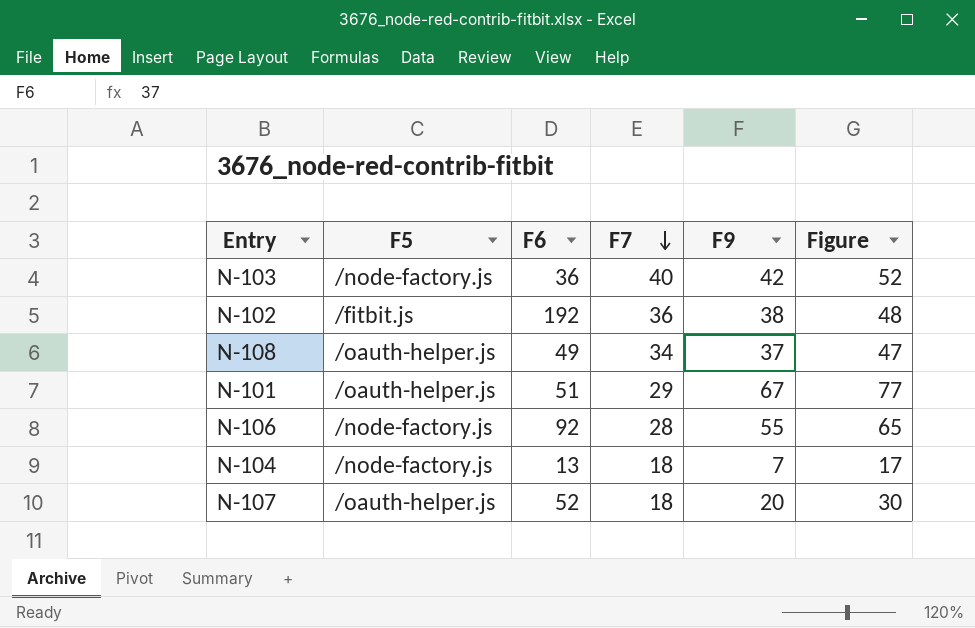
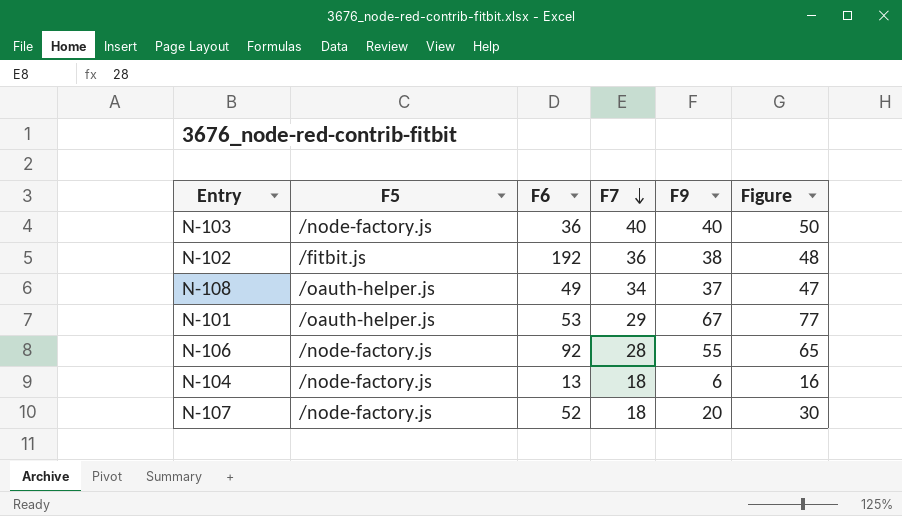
N-103 | F9: 42 -> 40
N-103 | Figure: 52 -> 50
N-101 | F6: 51 -> 53
N-104 | F9: 7 -> 6
N-104 | Figure: 17 -> 16
N-107 | F5: /oauth-helper.js -> /node-factory.js

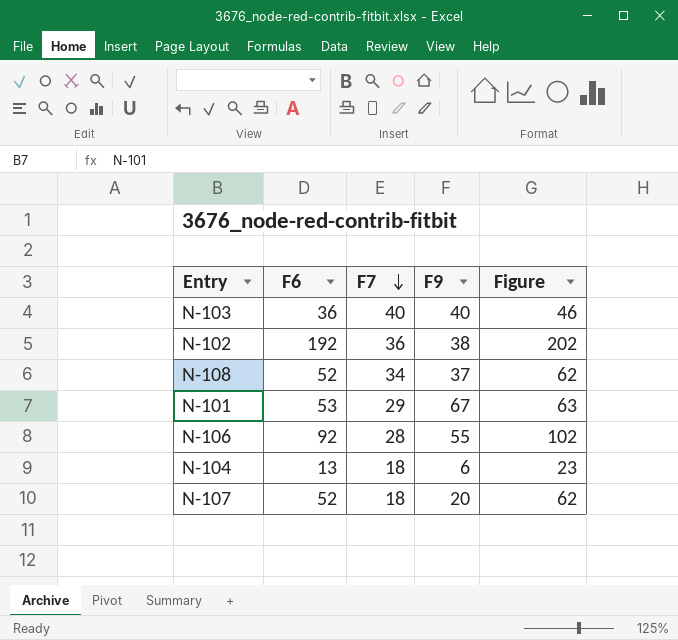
column F5 | position: 2 -> none
column Figure | formula: [F9] + 10 -> [F6] + 10
N-108 | F6: 49 -> 52

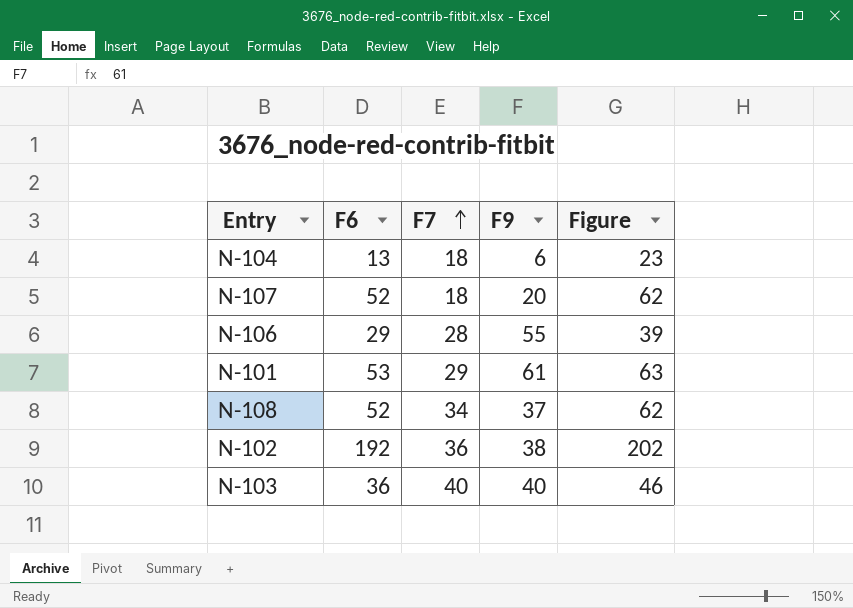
row order: F7 descending -> F7 ascending
N-106 | F6: 92 -> 29
N-106 | Figure: 102 -> 39
N-101 | F9: 67 -> 61

